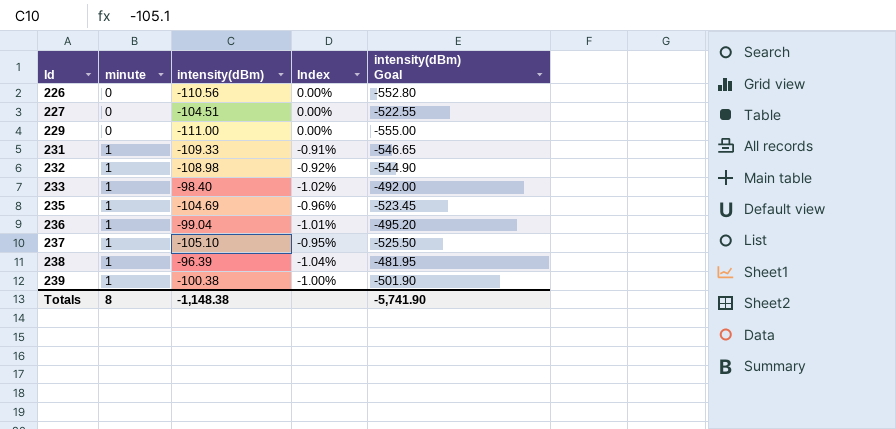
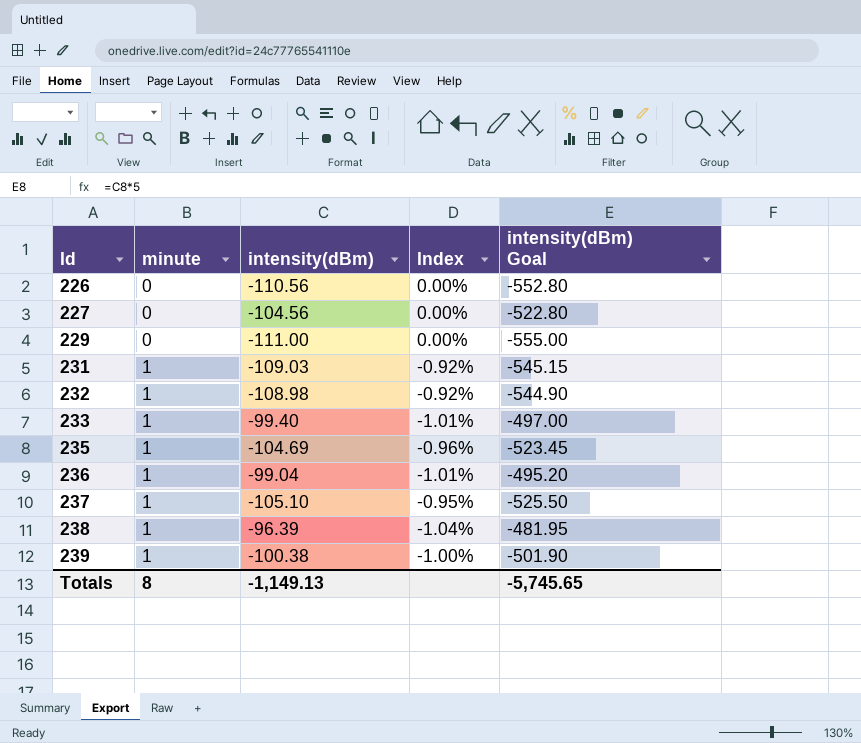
227 | intensity(dBm): -104.51 -> -104.56
227 | intensity(dBm) Goal: -522.55 -> -522.80
231 | intensity(dBm): -109.33 -> -109.03
231 | Index: -0.91% -> -0.92%
231 | intensity(dBm) Goal: -546.65 -> -545.15
233 | intensity(dBm): -98.40 -> -99.40
233 | Index: -1.02% -> -1.01%
233 | intensity(dBm) Goal: -492.00 -> -497.00
Totals | intensity(dBm): -1,148.38 -> -1,149.13
Totals | intensity(dBm) Goal: -5,741.90 -> -5,745.65

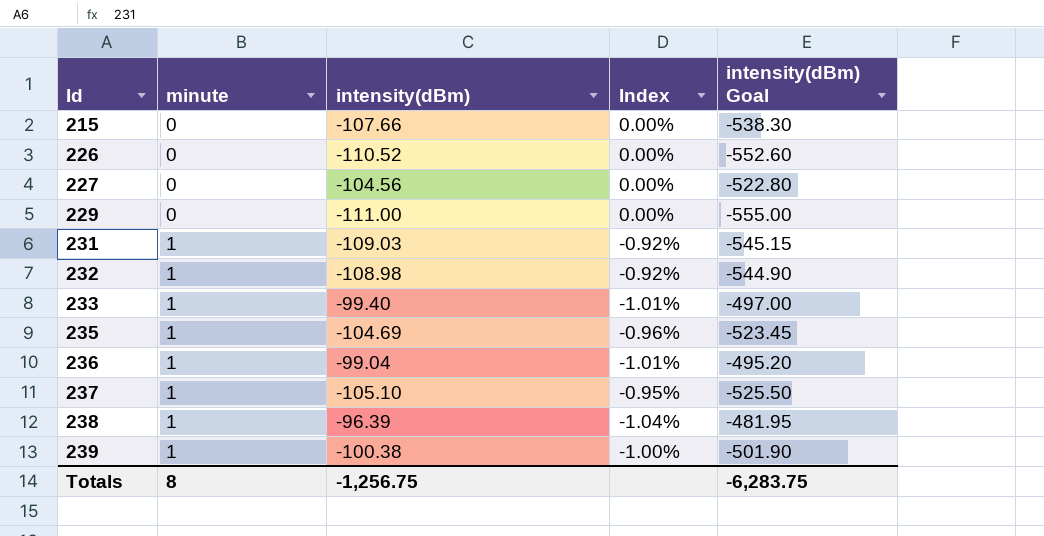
row 215: none -> 0 | -107.66 | 0.00% | -538.30
226 | intensity(dBm): -110.56 -> -110.52
226 | intensity(dBm) Goal: -552.80 -> -552.60
Totals | intensity(dBm): -1,149.13 -> -1,256.75
Totals | intensity(dBm) Goal: -5,745.65 -> -6,283.75

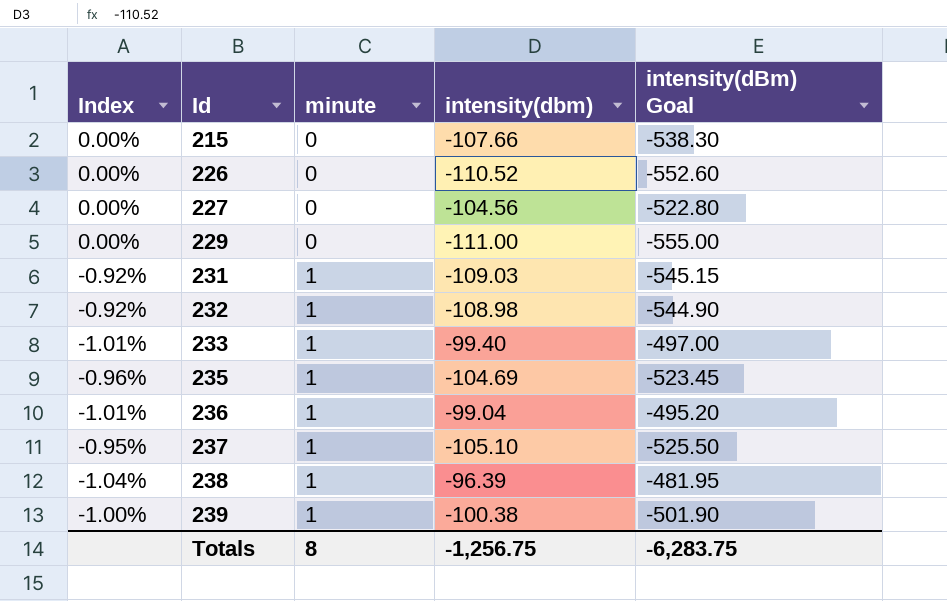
column Index | position: 4 -> 1
column name: intensity(dBm) -> intensity(dbm)

